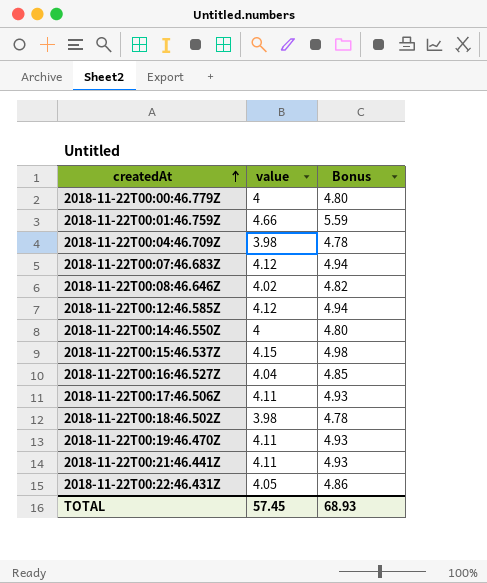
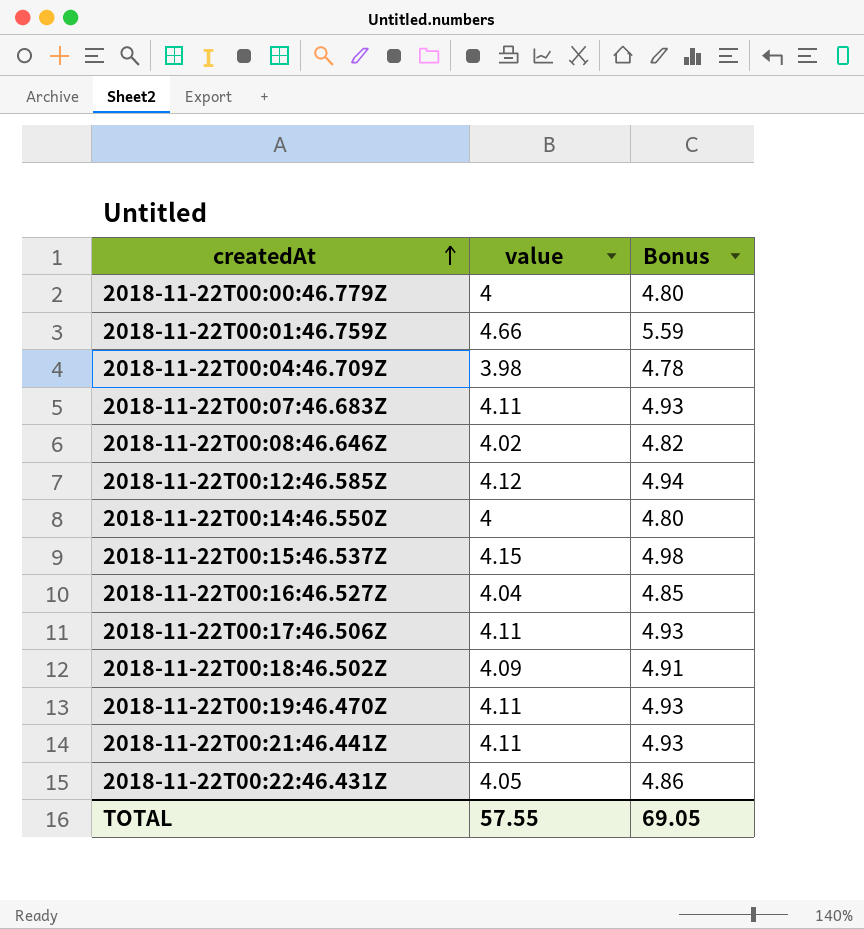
2018-11-22T00:07:46.683Z | value: 4.12 -> 4.11
2018-11-22T00:07:46.683Z | Bonus: 4.94 -> 4.93
2018-11-22T00:18:46.502Z | value: 3.98 -> 4.09
2018-11-22T00:18:46.502Z | Bonus: 4.78 -> 4.91
TOTAL | value: 57.45 -> 57.55
TOTAL | Bonus: 68.93 -> 69.05

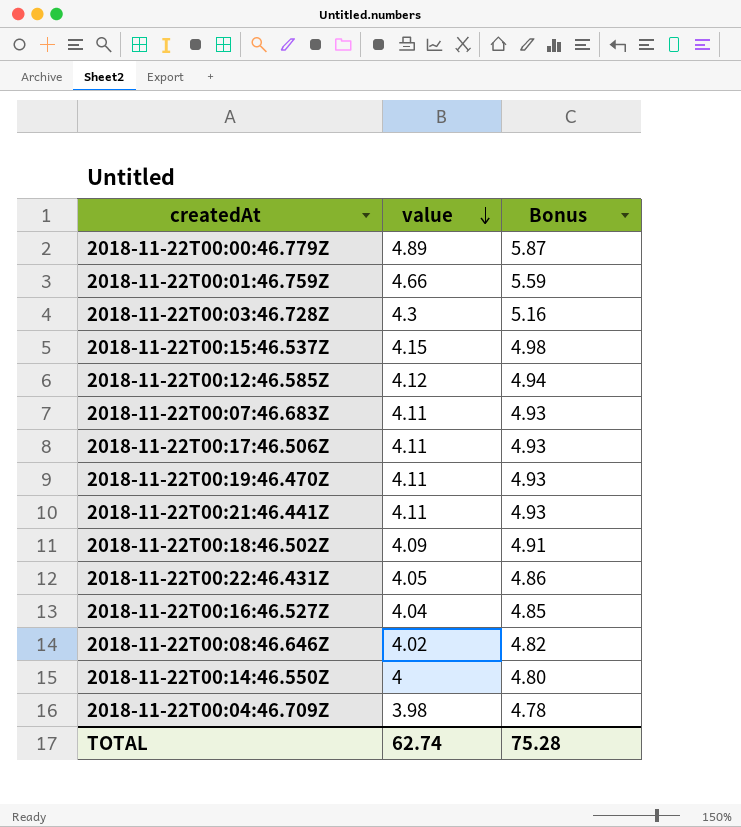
row order: createdAt ascending -> value descending
2018-11-22T00:00:46.779Z | value: 4 -> 4.89
2018-11-22T00:00:46.779Z | Bonus: 4.80 -> 5.87
row 2018-11-22T00:03:46.728Z: none -> 4.3 | 5.16
TOTAL | value: 57.55 -> 62.74
TOTAL | Bonus: 69.05 -> 75.28

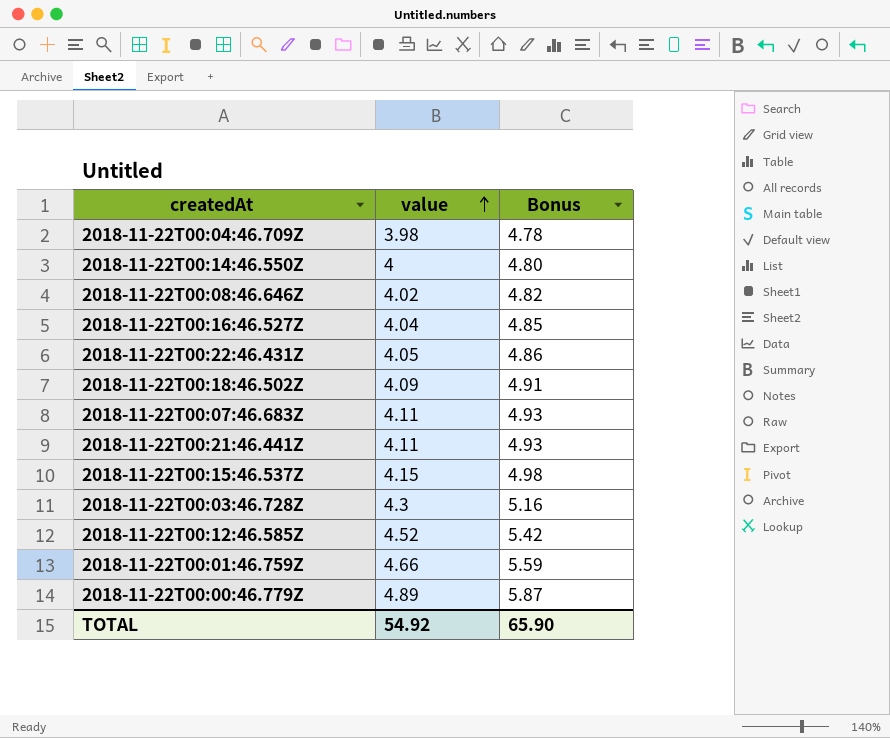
row order: value descending -> value ascending
row 2018-11-22T00:17:46.506Z: 4.11 | 4.93 -> none
row 2018-11-22T00:19:46.470Z: 4.11 | 4.93 -> none
2018-11-22T00:12:46.585Z | value: 4.12 -> 4.52
2018-11-22T00:12:46.585Z | Bonus: 4.94 -> 5.42
TOTAL | value: 62.74 -> 54.92
TOTAL | Bonus: 75.28 -> 65.90

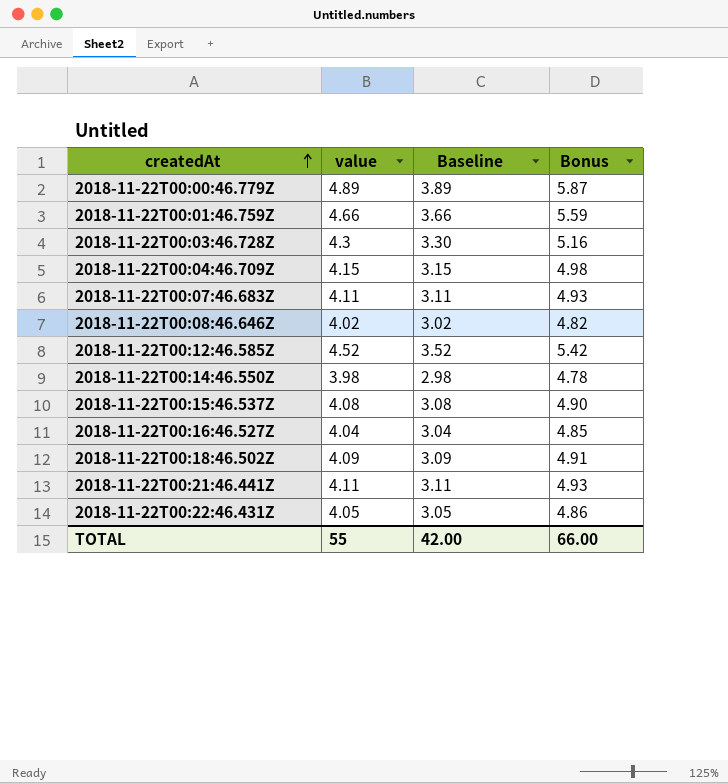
row order: value ascending -> createdAt ascending
column Baseline | formula: none -> [value] - 1
2018-11-22T00:04:46.709Z | value: 3.98 -> 4.15
2018-11-22T00:04:46.709Z | Bonus: 4.78 -> 4.98
2018-11-22T00:14:46.550Z | value: 4 -> 3.98
2018-11-22T00:14:46.550Z | Bonus: 4.80 -> 4.78
2018-11-22T00:15:46.537Z | value: 4.15 -> 4.08
2018-11-22T00:15:46.537Z | Bonus: 4.98 -> 4.90
TOTAL | value: 54.92 -> 55
TOTAL | Bonus: 65.90 -> 66.00

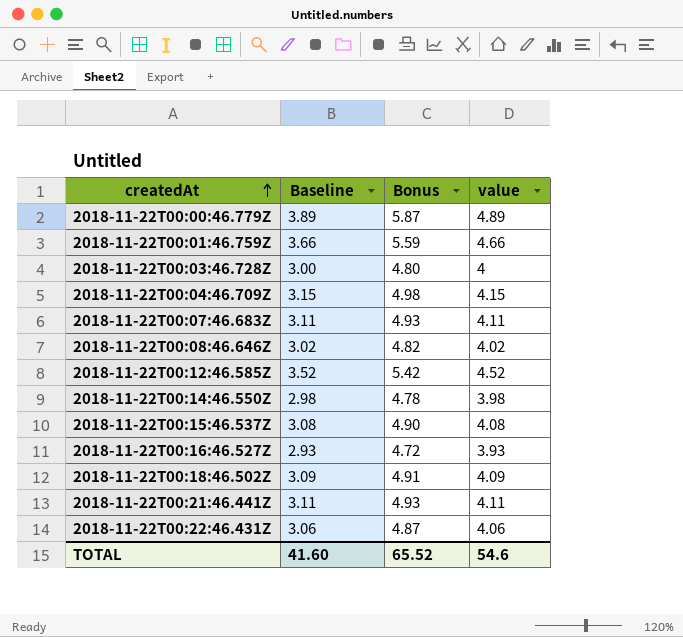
column value | position: 2 -> 4
2018-11-22T00:03:46.728Z | Baseline: 3.30 -> 3.00
2018-11-22T00:03:46.728Z | Bonus: 5.16 -> 4.80
2018-11-22T00:03:46.728Z | value: 4.3 -> 4
2018-11-22T00:16:46.527Z | Baseline: 3.04 -> 2.93
2018-11-22T00:16:46.527Z | Bonus: 4.85 -> 4.72
2018-11-22T00:16:46.527Z | value: 4.04 -> 3.93
2018-11-22T00:22:46.431Z | Baseline: 3.05 -> 3.06
2018-11-22T00:22:46.431Z | Bonus: 4.86 -> 4.87
2018-11-22T00:22:46.431Z | value: 4.05 -> 4.06
TOTAL | Baseline: 42.00 -> 41.60
TOTAL | Bonus: 66.00 -> 65.52
TOTAL | value: 55 -> 54.6

